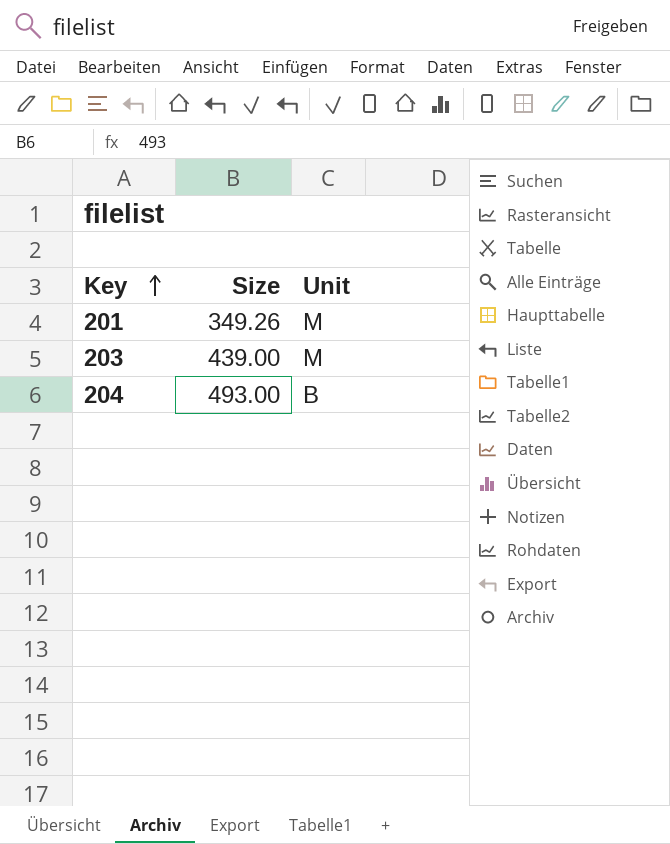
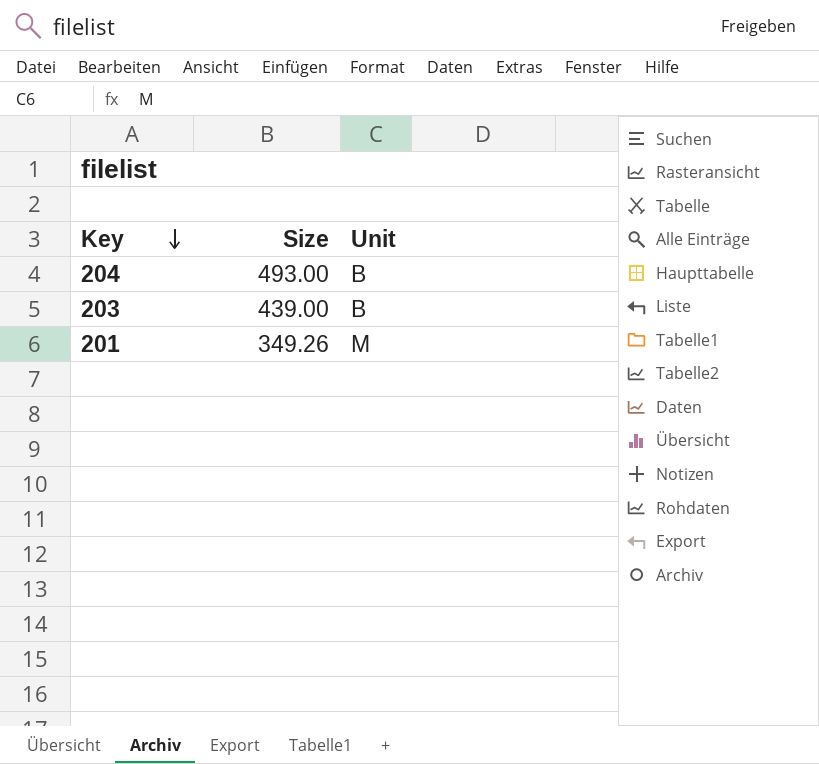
row order: Key ascending -> Key descending
203 | Unit: M -> B

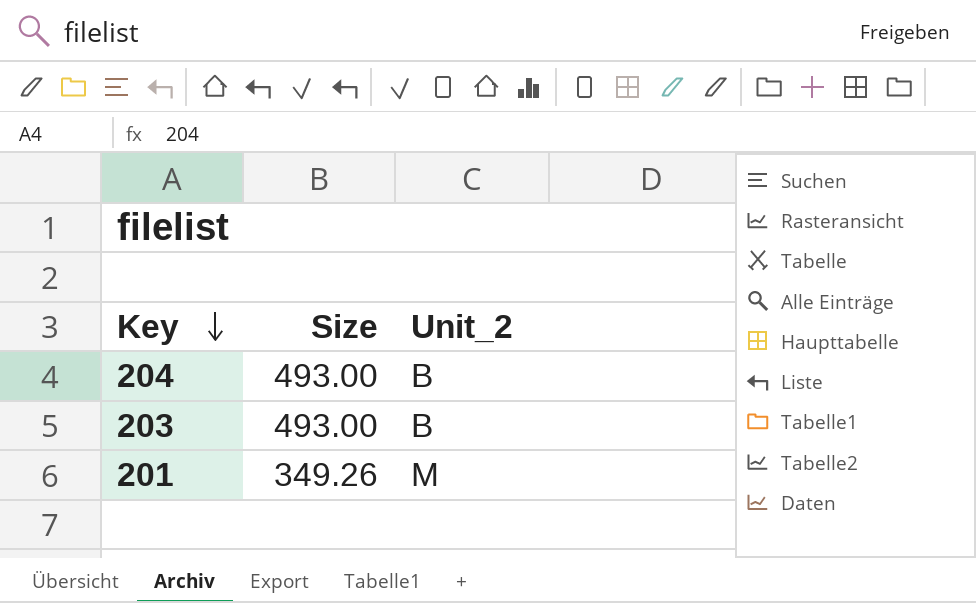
column name: Unit -> Unit_2
203 | Size: 439.00 -> 493.00

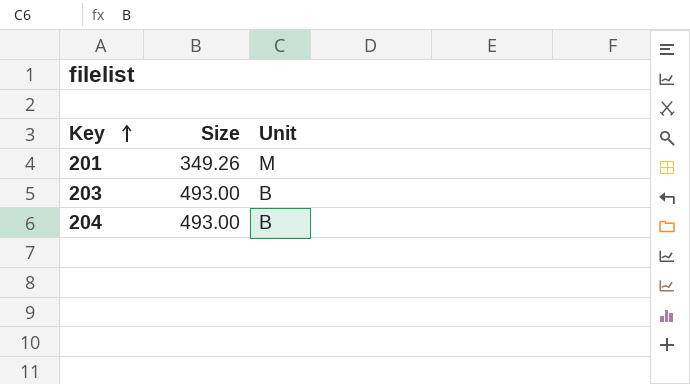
row order: Key descending -> Key ascending
column name: Unit_2 -> Unit

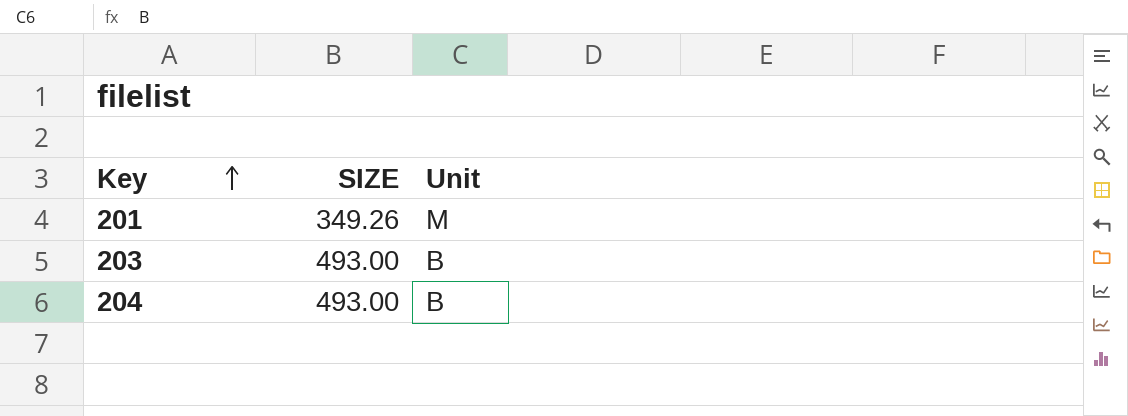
column name: Size -> SIZE

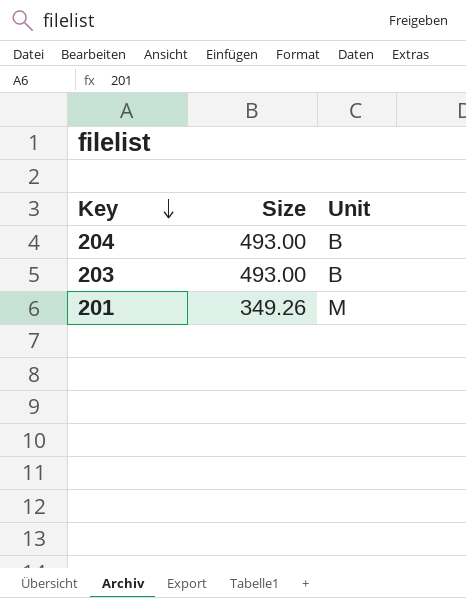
row order: Key ascending -> Key descending
column name: SIZE -> Size

